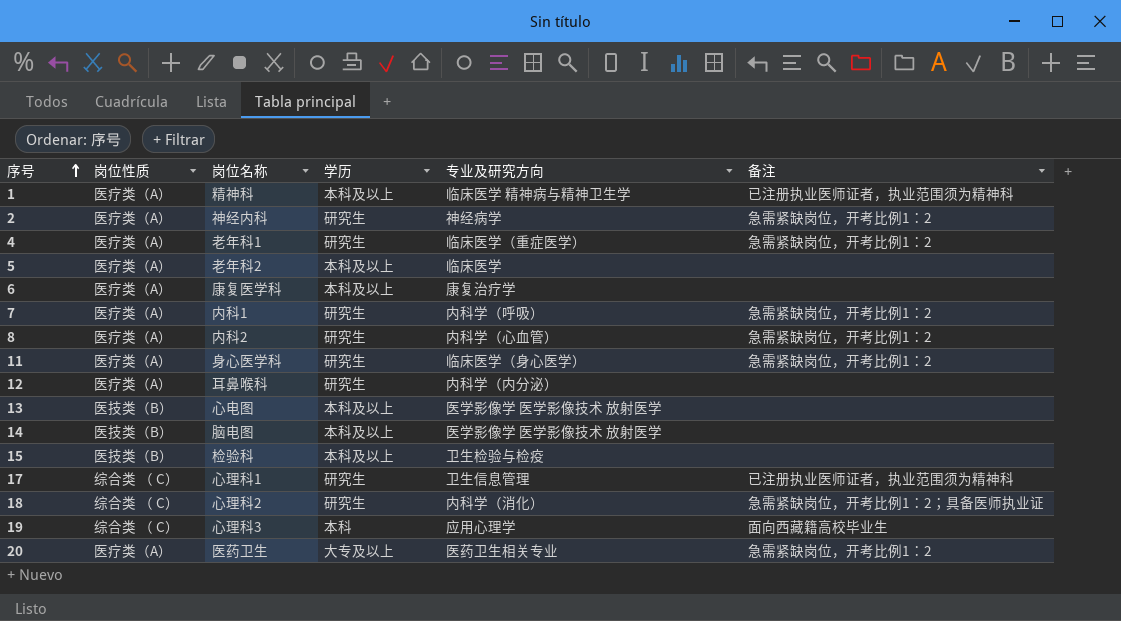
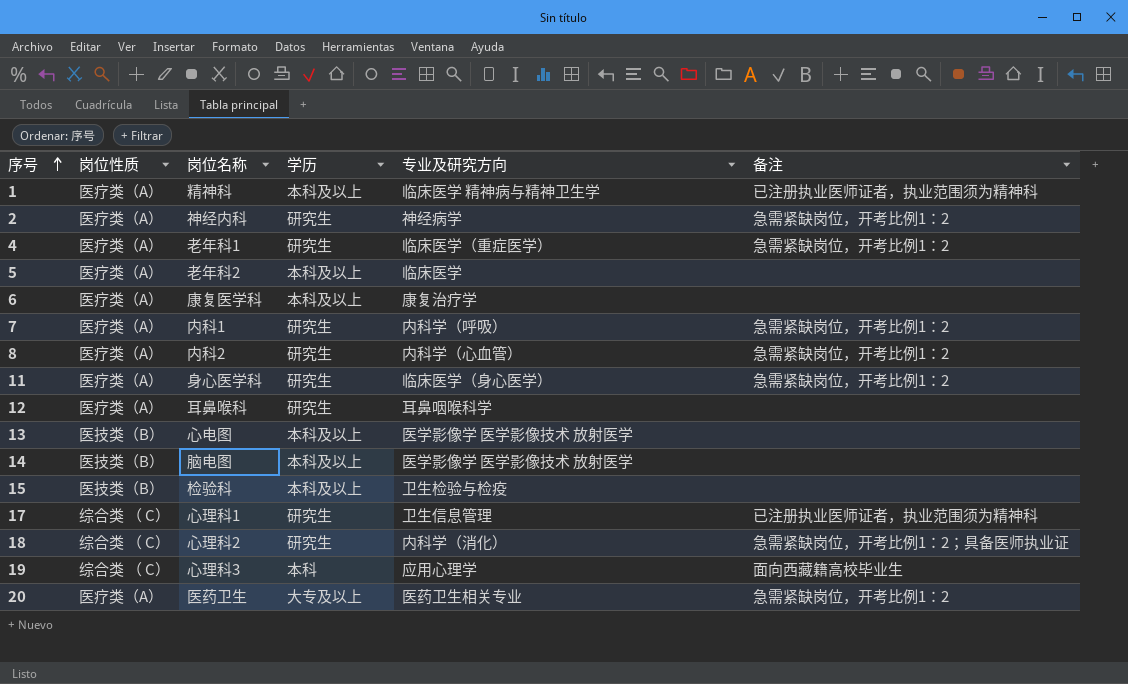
12 | 专业及研究方向: 内科学（内分泌） -> 耳鼻咽喉科学

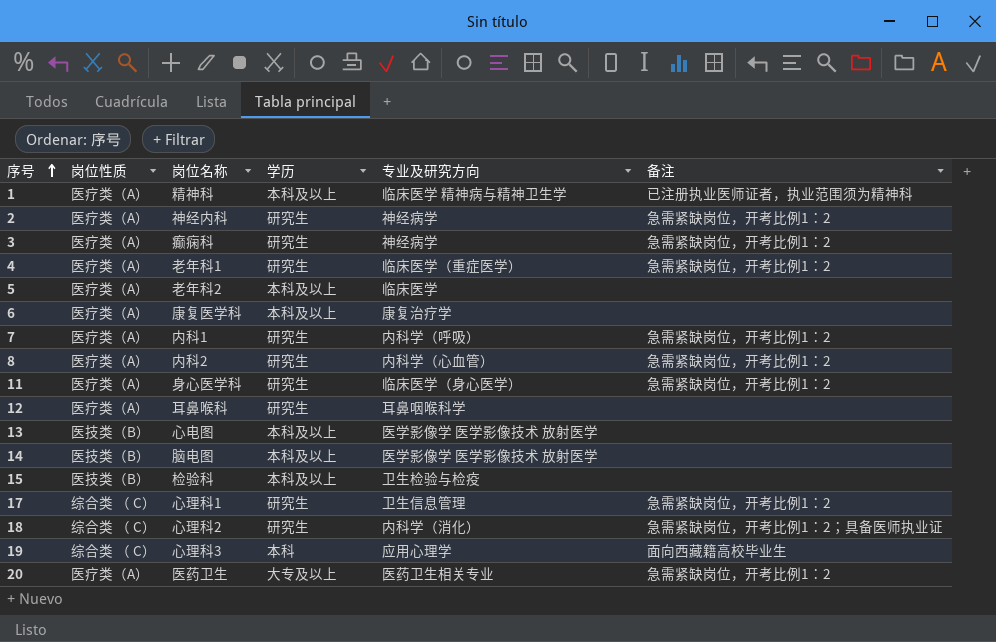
row 3: none -> 医疗类（A） | 癫痫科 | 研究生 | 神经病学 | 急需紧缺岗位，开考比例1：2
17 | 备注: 已注册执业医师证者，执业范围须为精神科 -> 急需紧缺岗位，开考比例1：2

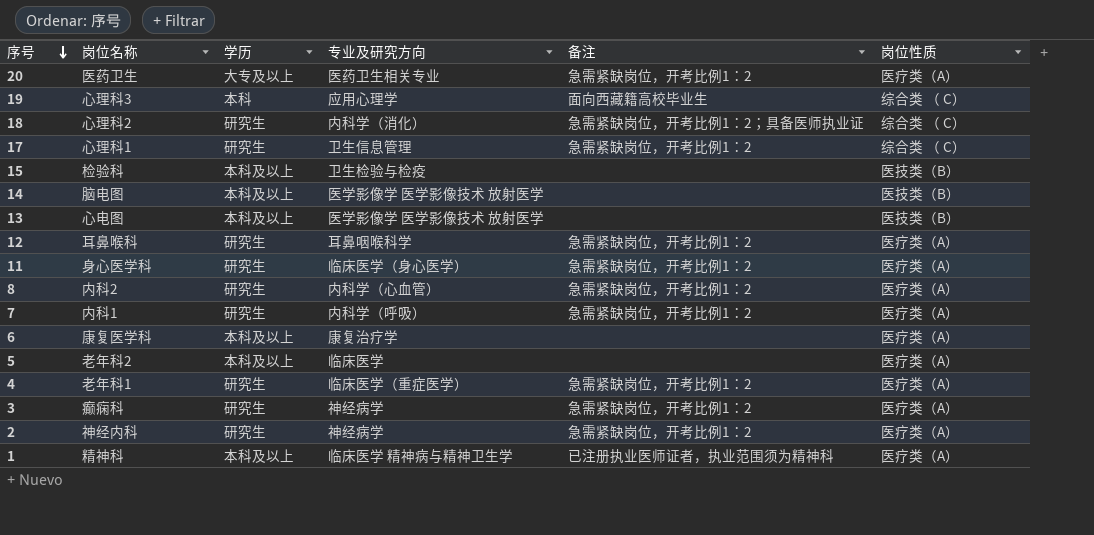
row order: 序号 ascending -> 序号 descending
column 岗位性质 | position: 2 -> 6
12 | 备注: none -> 急需紧缺岗位，开考比例1：2

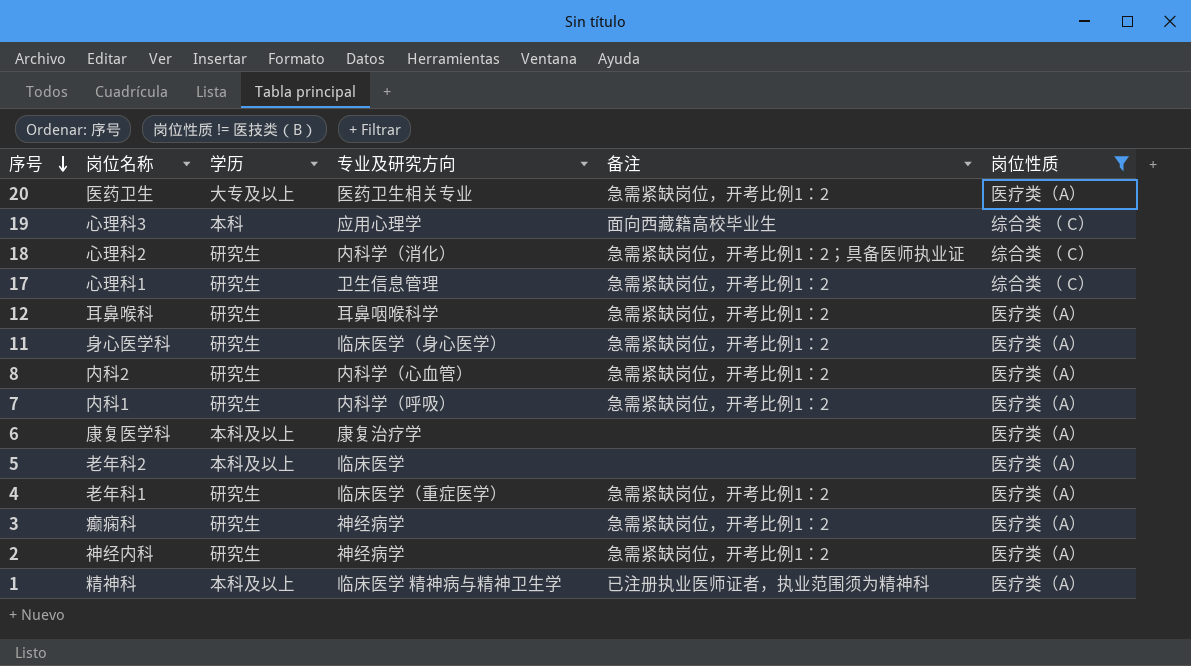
filter: none -> 岗位性质 != 医技类（B）

